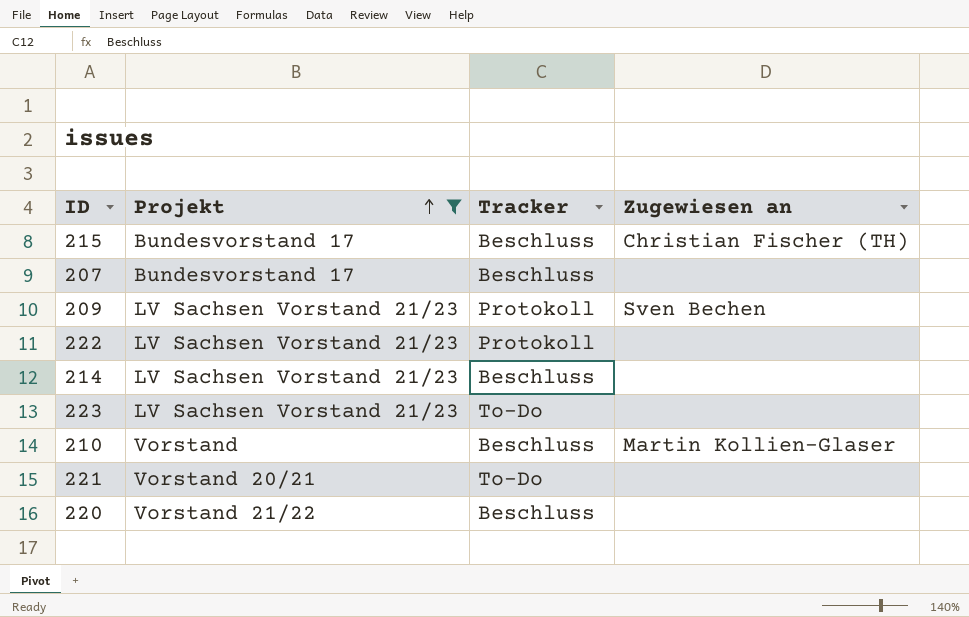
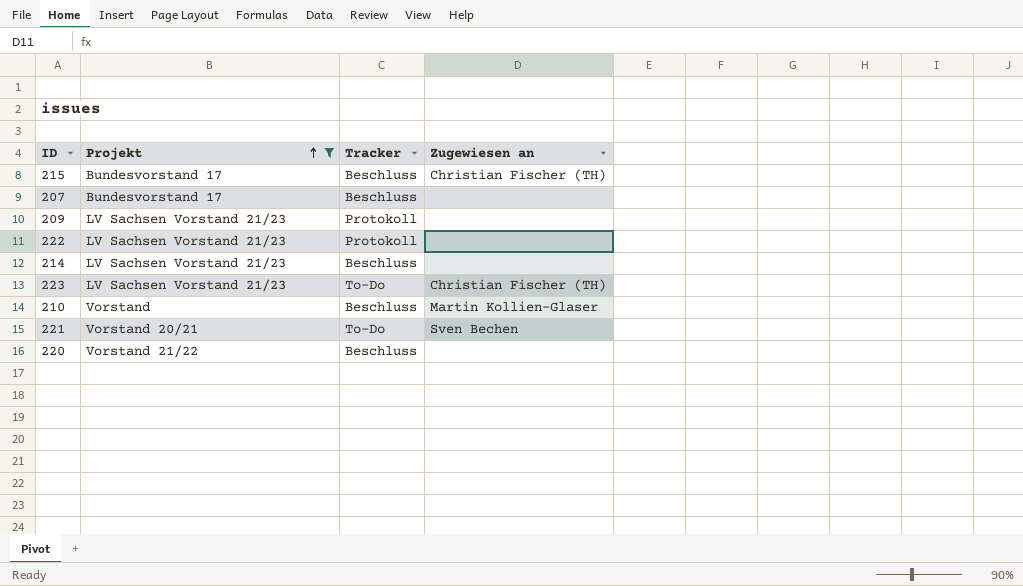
209 | Zugewiesen an: Sven Bechen -> none
223 | Zugewiesen an: none -> Christian Fischer (TH)
221 | Zugewiesen an: none -> Sven Bechen

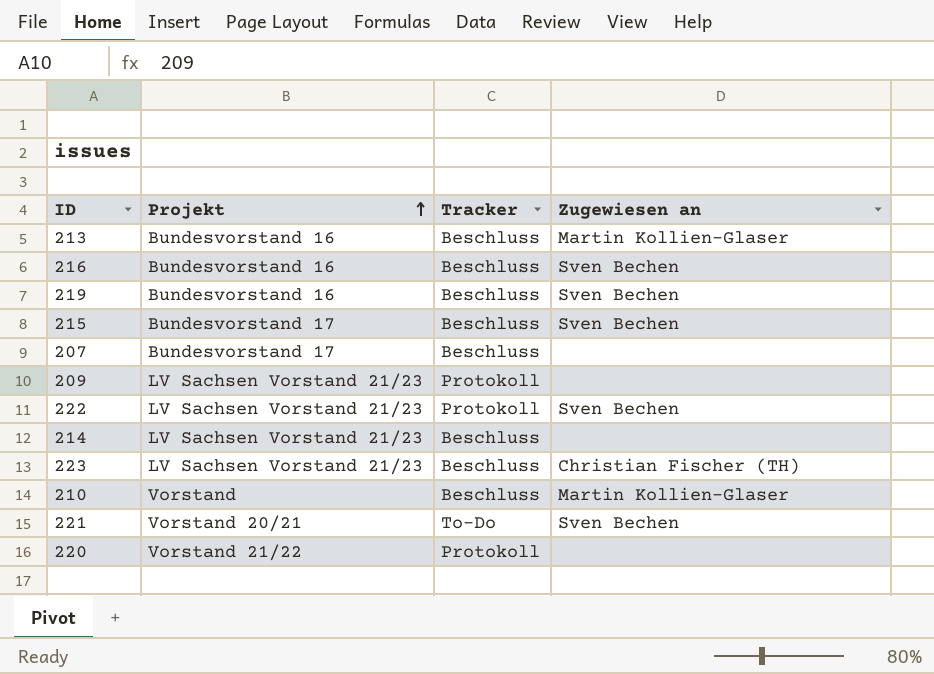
filter: Projekt != Bundesvorstand 16 -> none
215 | Zugewiesen an: Christian Fischer (TH) -> Sven Bechen
222 | Zugewiesen an: none -> Sven Bechen
223 | Tracker: To-Do -> Beschluss
220 | Tracker: Beschluss -> Protokoll

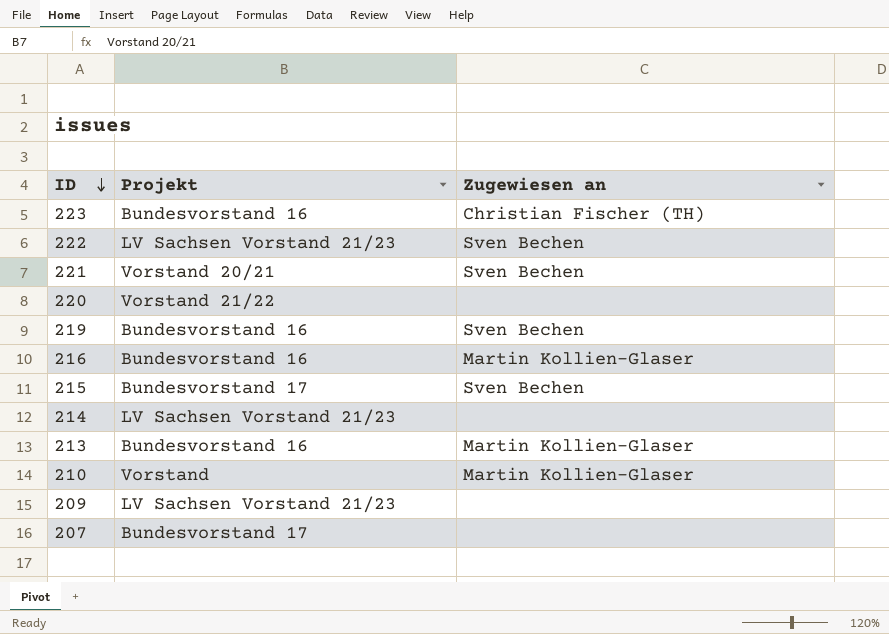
row order: Projekt ascending -> ID descending
column Tracker | position: 3 -> none
223 | Projekt: LV Sachsen Vorstand 21/23 -> Bundesvorstand 16
216 | Zugewiesen an: Sven Bechen -> Martin Kollien-Glaser

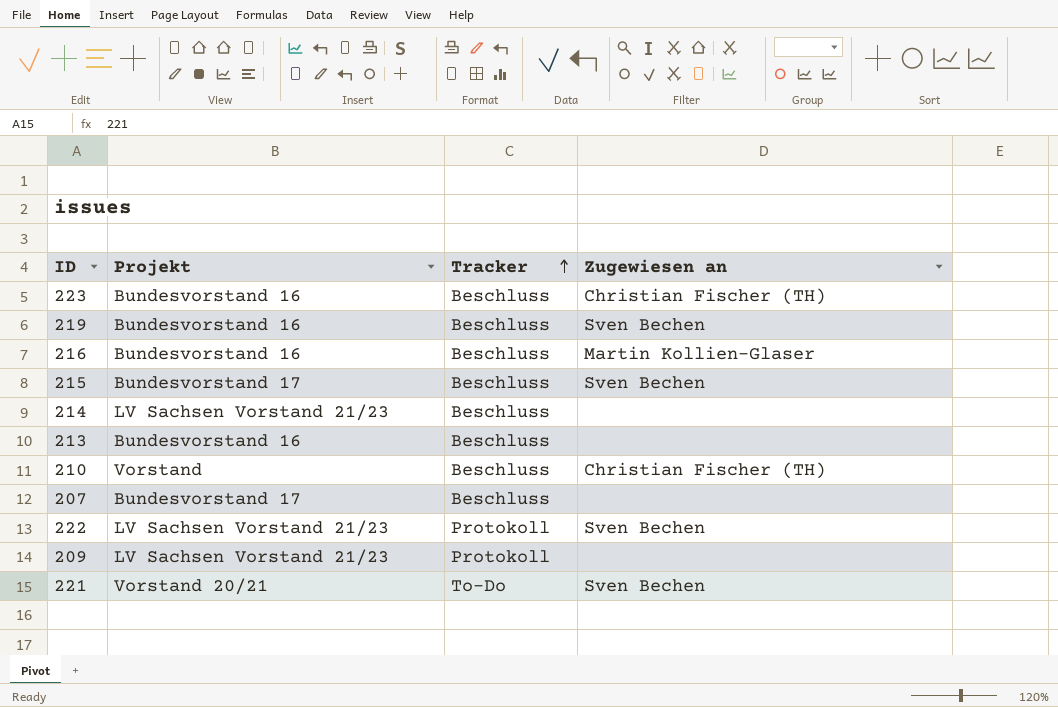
row order: ID descending -> Tracker ascending
column Tracker | position: none -> 3
row 220: Vorstand 21/22 | none -> none
213 | Zugewiesen an: Martin Kollien-Glaser -> none
210 | Zugewiesen an: Martin Kollien-Glaser -> Christian Fischer (TH)

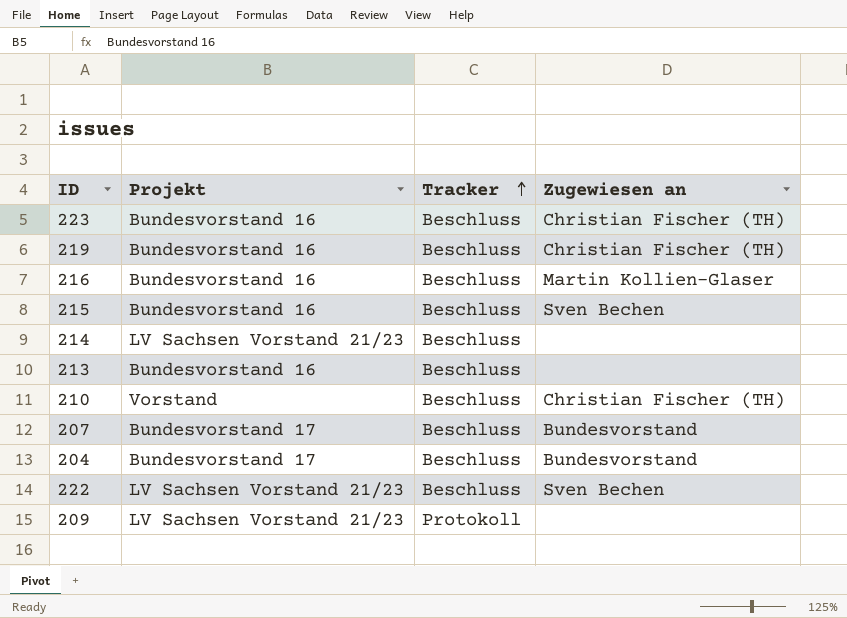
row 221: Vorstand 20/21 | To-Do | Sven Bechen -> none
219 | Zugewiesen an: Sven Bechen -> Christian Fischer (TH)
215 | Projekt: Bundesvorstand 17 -> Bundesvorstand 16
207 | Zugewiesen an: none -> Bundesvorstand
row 204: none -> Bundesvorstand 17 | Beschluss | Bundesvorstand
222 | Tracker: Protokoll -> Beschluss

